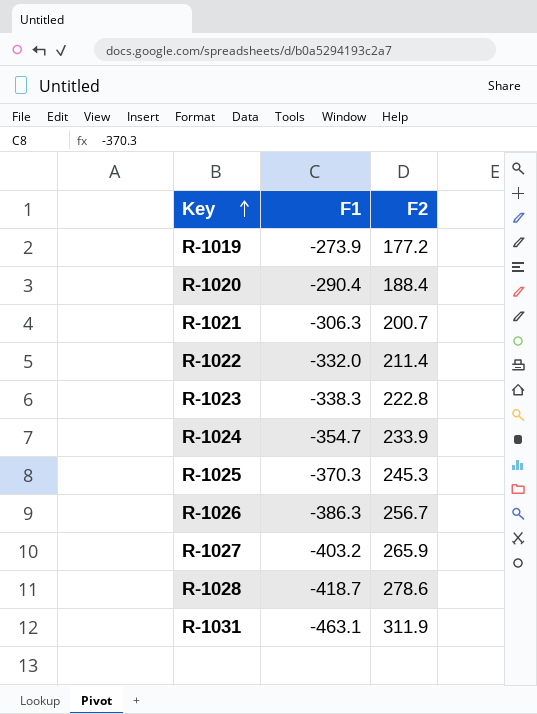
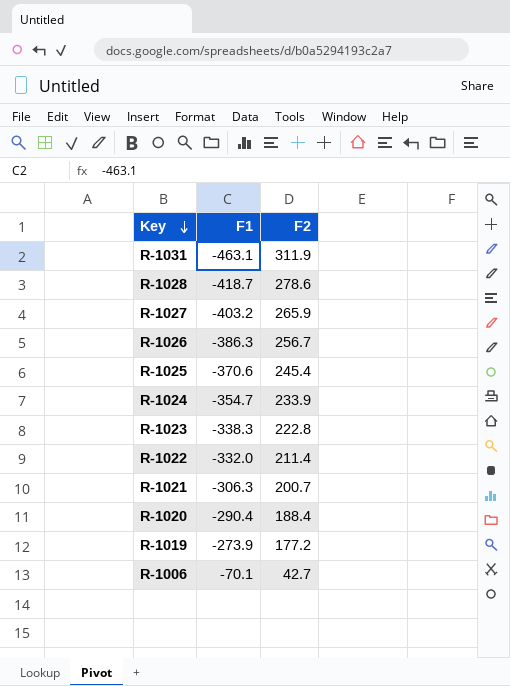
row order: Key ascending -> Key descending
R-1025 | F1: -370.3 -> -370.6
R-1025 | F2: 245.3 -> 245.4
row R-1006: none -> -70.1 | 42.7

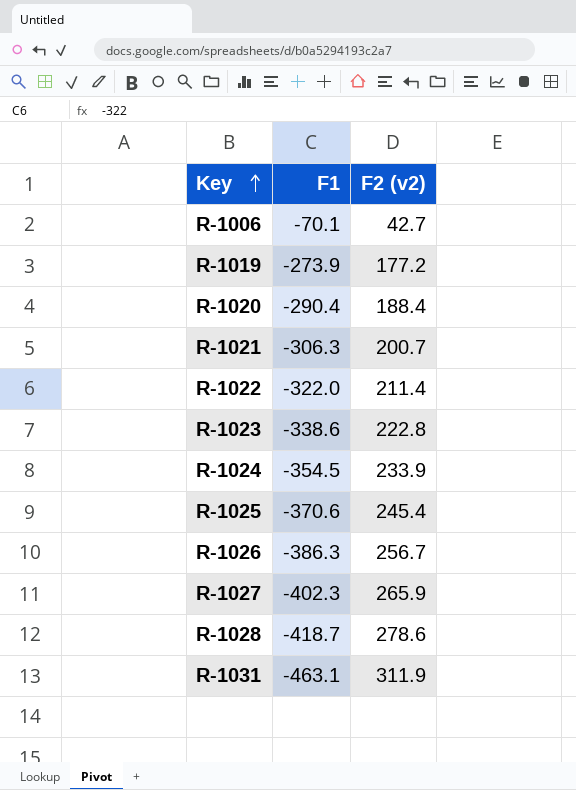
row order: Key descending -> Key ascending
column name: F2 -> F2 (v2)
R-1022 | F1: -332.0 -> -322.0
R-1023 | F1: -338.3 -> -338.6
R-1024 | F1: -354.7 -> -354.5
R-1027 | F1: -403.2 -> -402.3

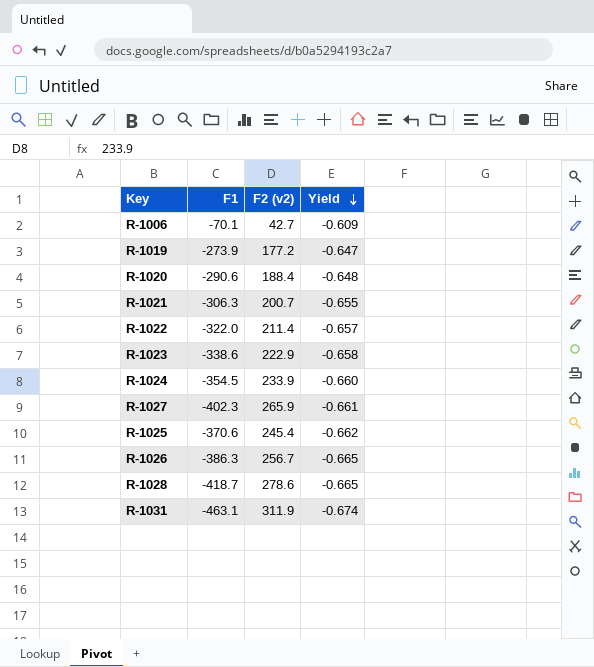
row order: Key ascending -> Yield descending
column Yield | formula: none -> [F2 (v2)] / [F1]
R-1020 | F1: -290.4 -> -290.6
R-1023 | F2 (v2): 222.8 -> 222.9

